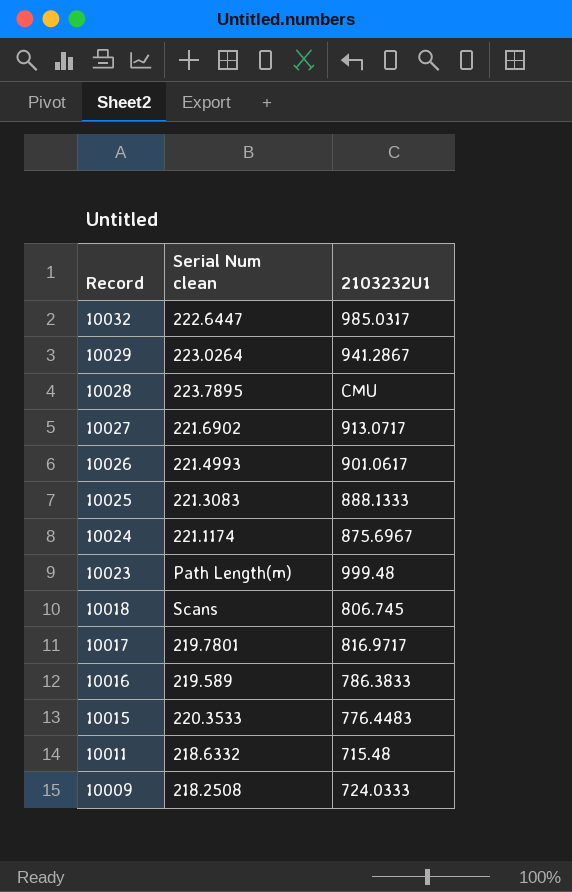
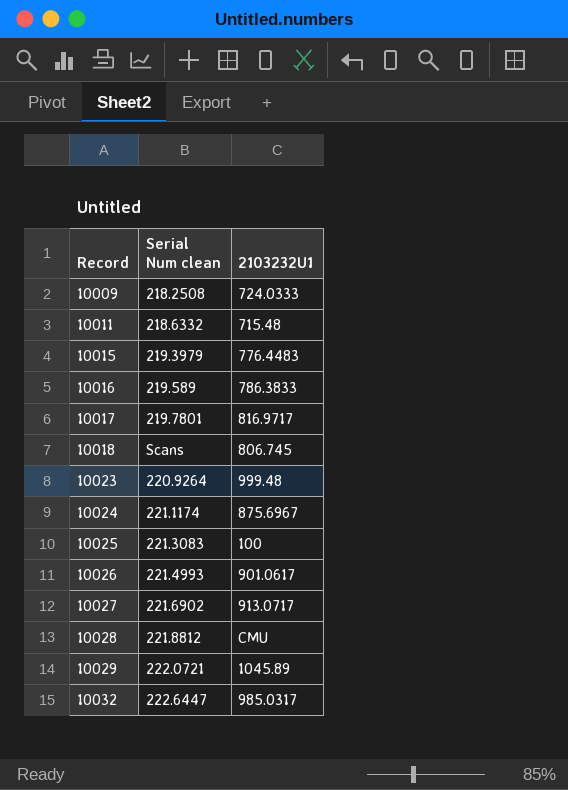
row order: Record descending -> Record ascending
10015 | Serial Num clean: 220.3533 -> 219.3979
10023 | Serial Num clean: Path Length(m) -> 220.9264
10025 | 2103232U1: 888.1333 -> 100
10028 | Serial Num clean: 223.7895 -> 221.8812
10029 | Serial Num clean: 223.0264 -> 222.0721
10029 | 2103232U1: 941.2867 -> 1045.89

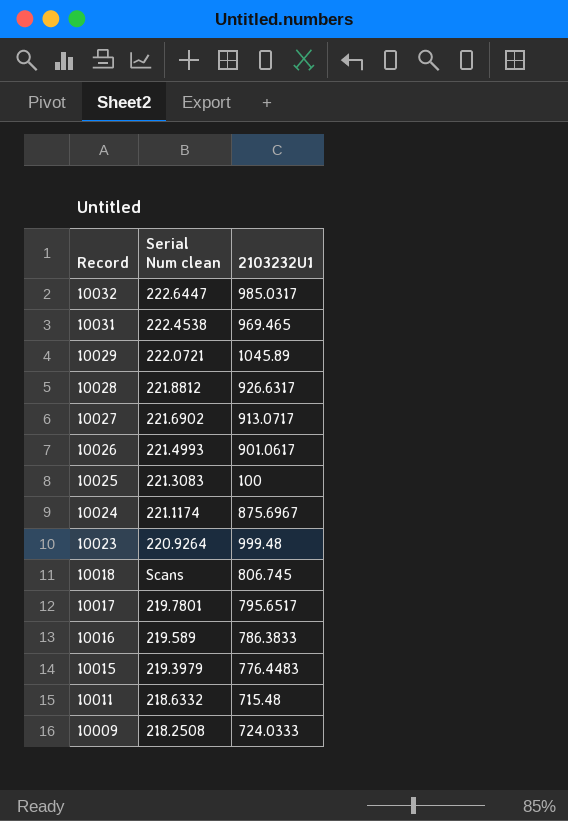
row order: Record ascending -> Record descending
row 10031: none -> 222.4538 | 969.465
10028 | 2103232U1: CMU -> 926.6317
10017 | 2103232U1: 816.9717 -> 795.6517

